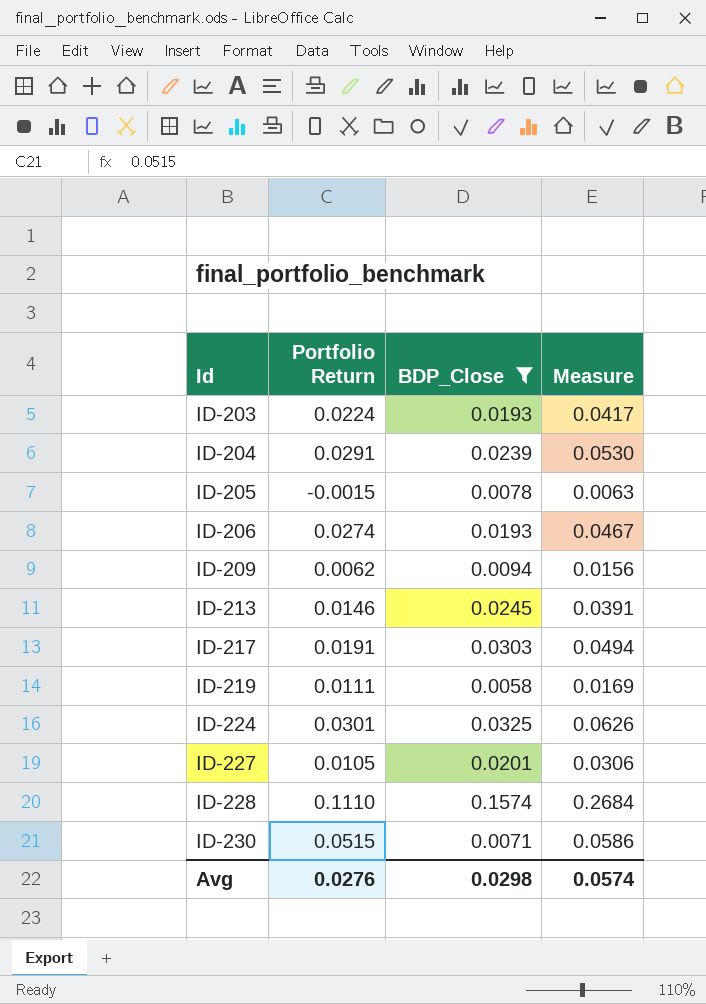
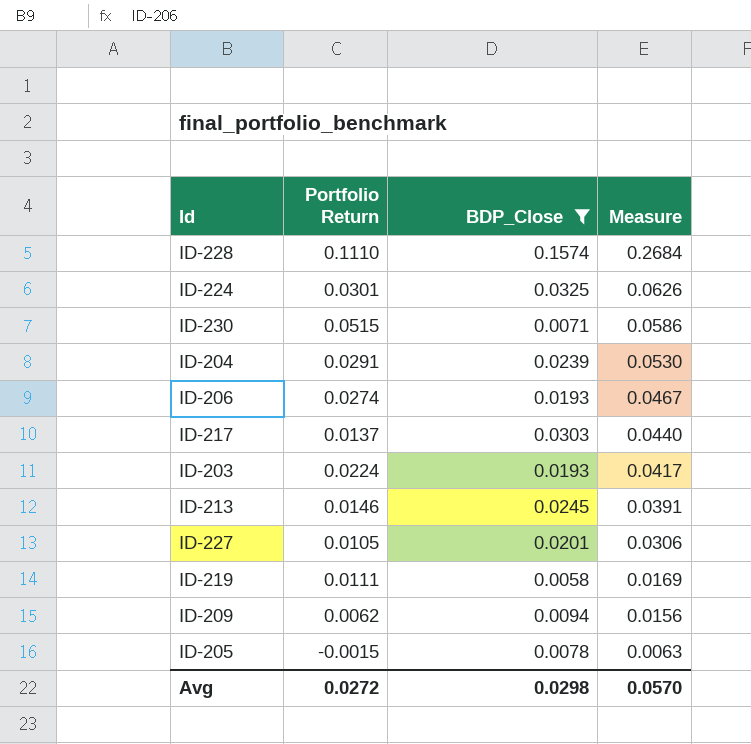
row order: Id ascending -> Measure descending
ID-217 | Portfolio Return: 0.0191 -> 0.0137
ID-217 | Measure: 0.0494 -> 0.0440
Avg | Portfolio Return: 0.0276 -> 0.0272
Avg | Measure: 0.0574 -> 0.0570

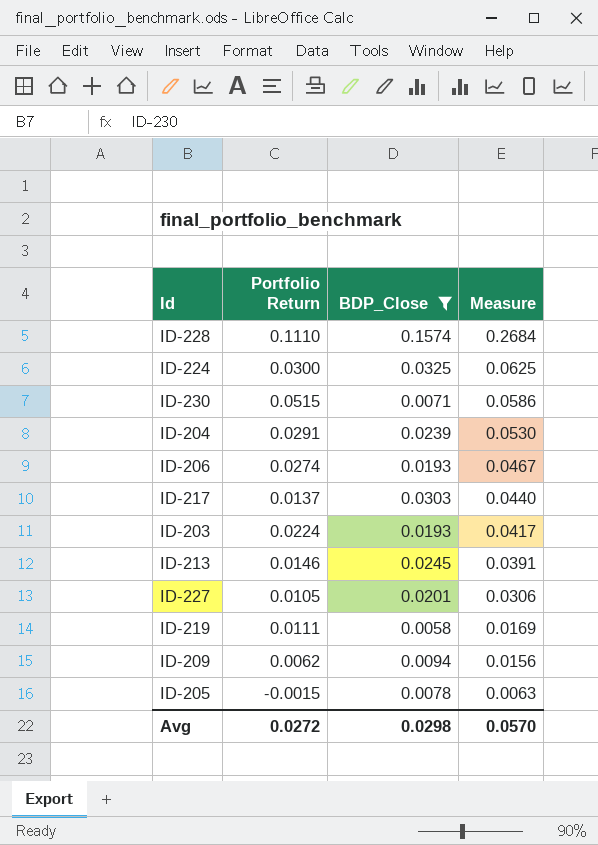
ID-224 | Portfolio Return: 0.0301 -> 0.0300
ID-224 | Measure: 0.0626 -> 0.0625

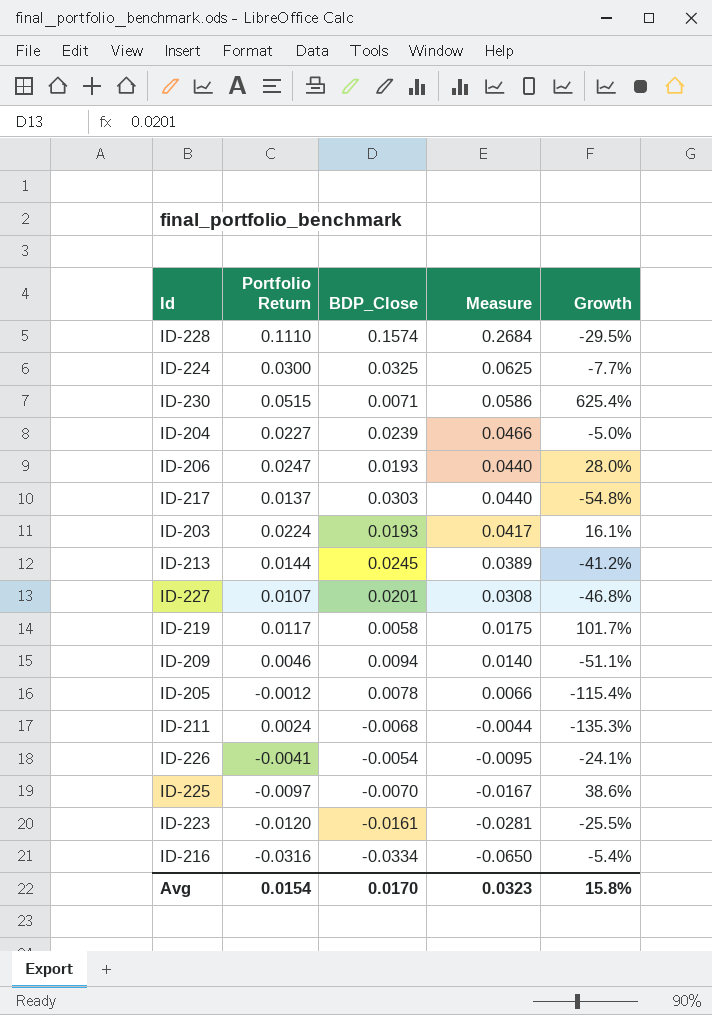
filter: BDP_Close >= 0.0058 -> none
column Growth | formula: none -> ([Portfolio Return] - [BDP_Close]) / [BDP_Close]
ID-204 | Portfolio Return: 0.0291 -> 0.0227
ID-204 | Measure: 0.0530 -> 0.0466
ID-206 | Portfolio Return: 0.0274 -> 0.0247
ID-206 | Measure: 0.0467 -> 0.0440
ID-213 | Portfolio Return: 0.0146 -> 0.0144
ID-213 | Measure: 0.0391 -> 0.0389
ID-227 | Portfolio Return: 0.0105 -> 0.0107
ID-227 | Measure: 0.0306 -> 0.0308
ID-219 | Portfolio Return: 0.0111 -> 0.0117
ID-219 | Measure: 0.0169 -> 0.0175
ID-209 | Portfolio Return: 0.0062 -> 0.0046
ID-209 | Measure: 0.0156 -> 0.0140
ID-205 | Portfolio Return: -0.0015 -> -0.0012
ID-205 | Measure: 0.0063 -> 0.0066
Avg | Portfolio Return: 0.0272 -> 0.0154
Avg | BDP_Close: 0.0298 -> 0.0170
Avg | Measure: 0.0570 -> 0.0323

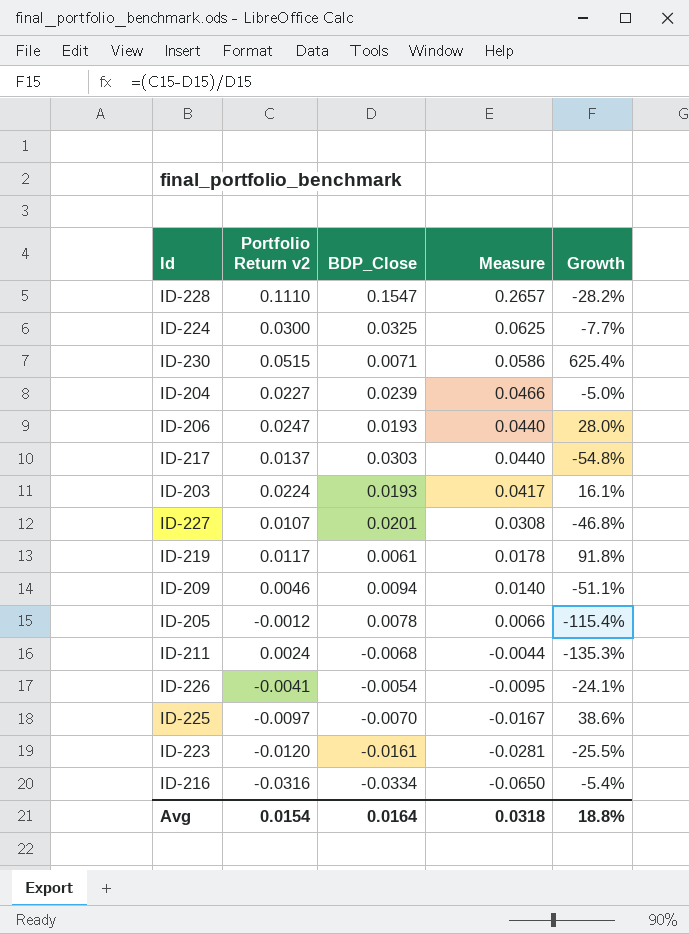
column name: Portfolio Return -> Portfolio Return v2
row ID-213: 0.0144 | 0.0245 | 0.0389 | -41.2% -> none
ID-228 | BDP_Close: 0.1574 -> 0.1547
ID-228 | Measure: 0.2684 -> 0.2657
ID-228 | Growth: -29.5% -> -28.2%
ID-219 | BDP_Close: 0.0058 -> 0.0061
ID-219 | Measure: 0.0175 -> 0.0178
ID-219 | Growth: 101.7% -> 91.8%
Avg | BDP_Close: 0.0170 -> 0.0164
Avg | Measure: 0.0323 -> 0.0318
Avg | Growth: 15.8% -> 18.8%

